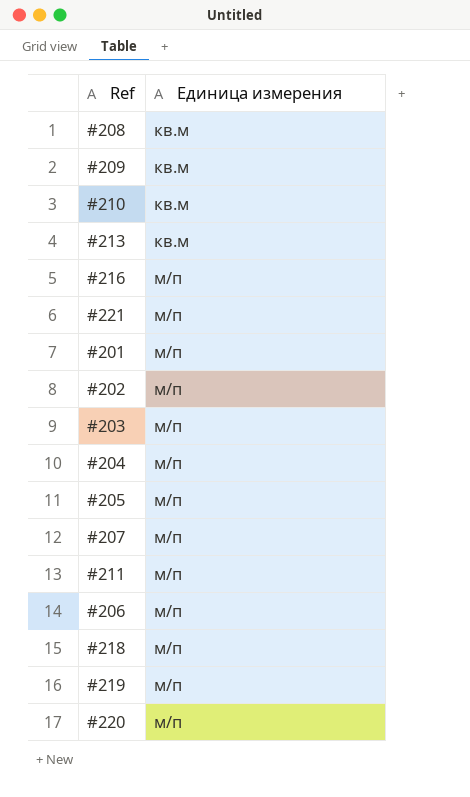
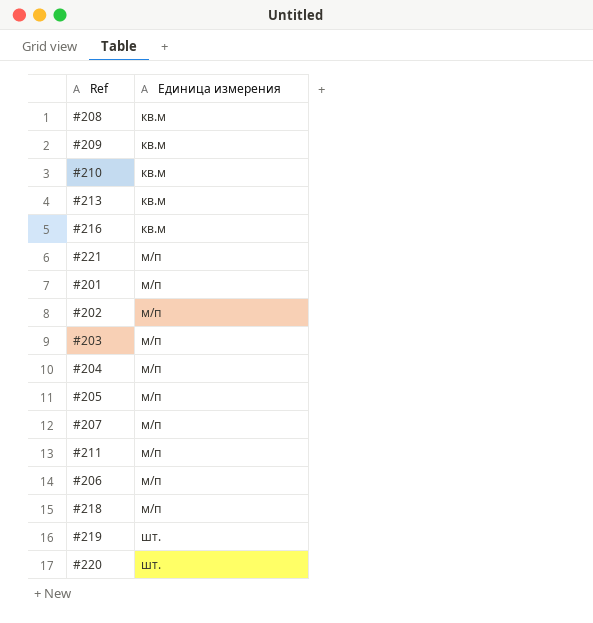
#216 | Единица измерения: м/п -> кв.м
#219 | Единица измерения: м/п -> шт.
#220 | Единица измерения: м/п -> шт.

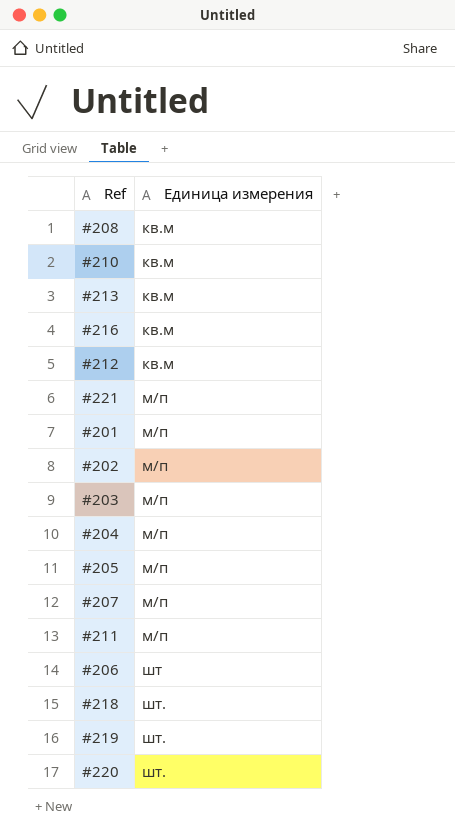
row #209: кв.м -> none
row #212: none -> кв.м
#206 | Единица измерения: м/п -> шт
#218 | Единица измерения: м/п -> шт.

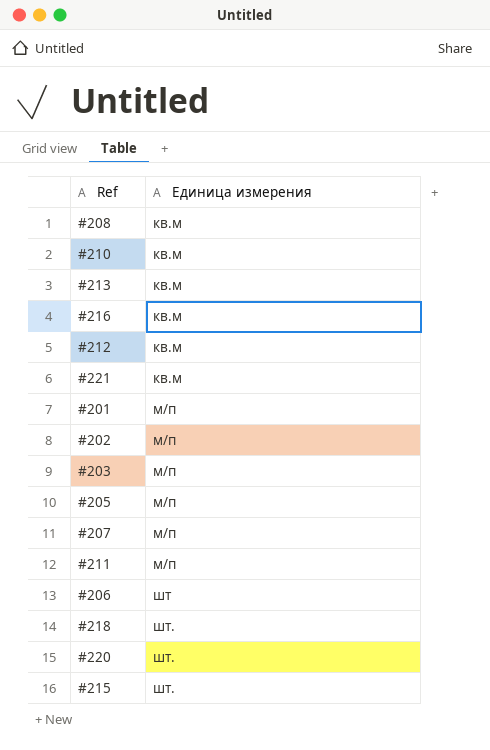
row #204: м/п -> none
row #219: шт. -> none
#221 | Единица измерения: м/п -> кв.м
row #215: none -> шт.

